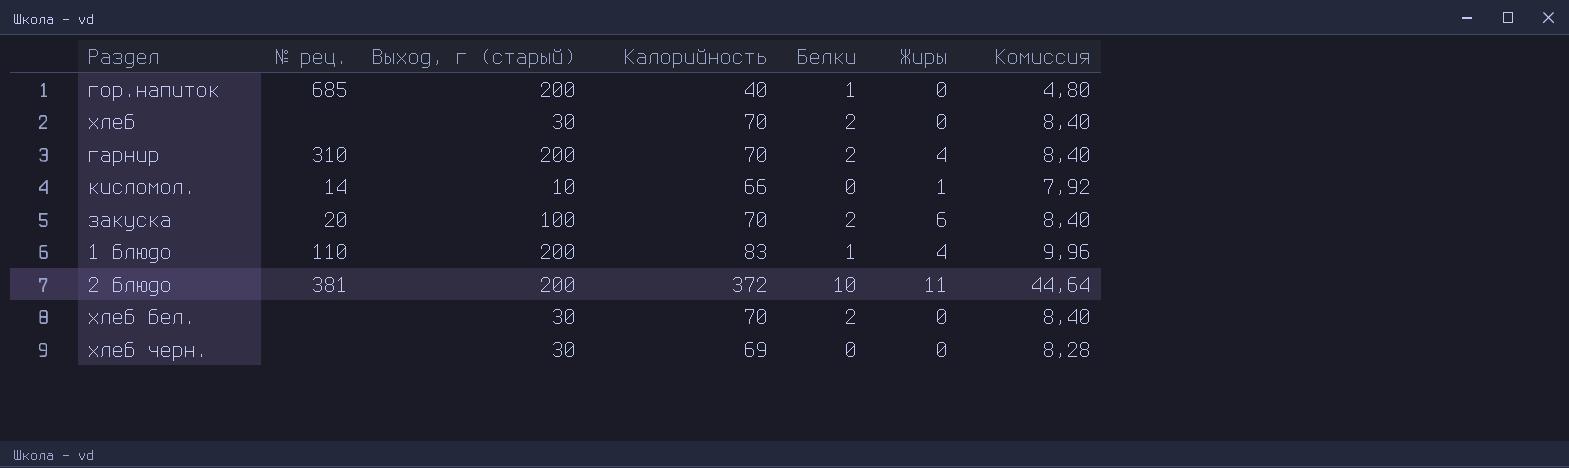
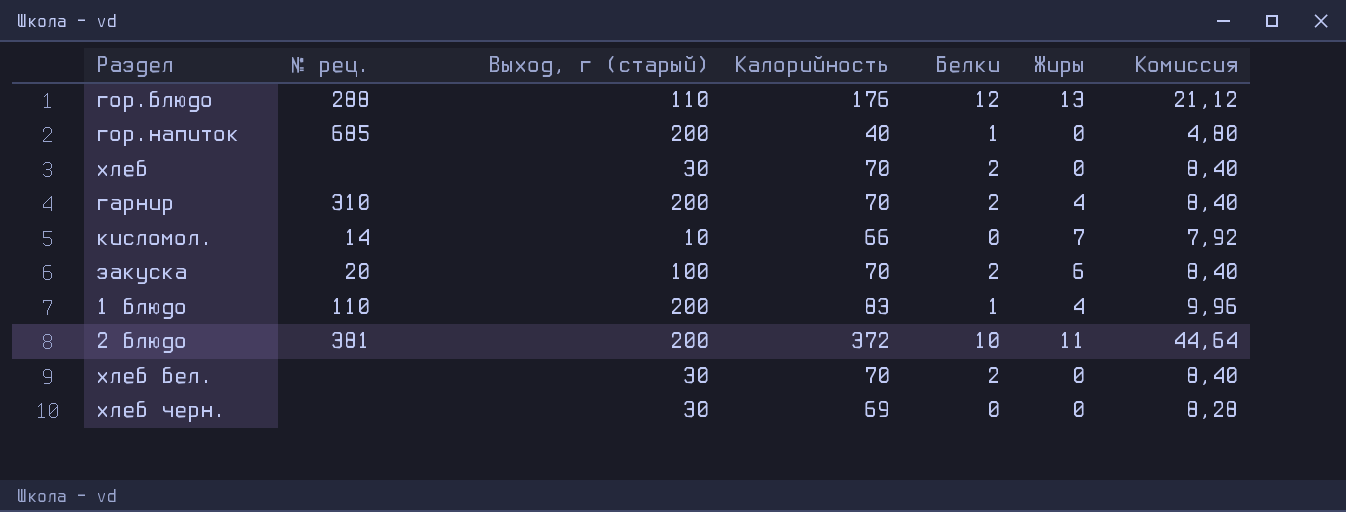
row гор.блюдо: none -> 288 | 110 | 176 | 12 | 13 | 21,12
кисломол. | Жиры: 1 -> 7

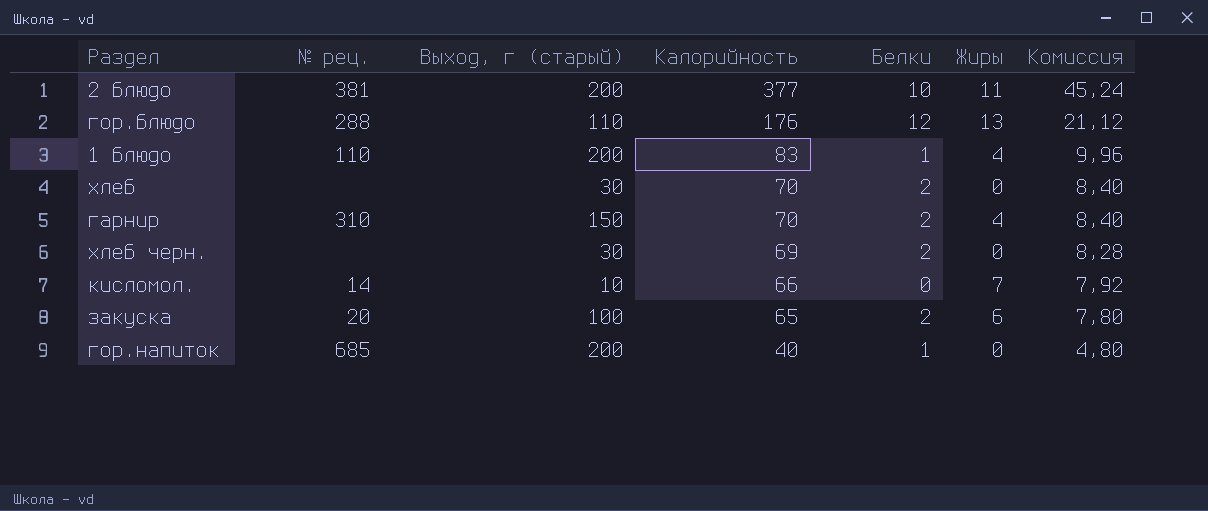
row order: none -> Калорийность descending
row хлеб бел.: none | 30 | 70 | 2 | 0 | 8,40 -> none
2 блюдо | Калорийность: 372 -> 377
2 блюдо | Комиссия: 44,64 -> 45,24
гарнир | Выход, г (старый): 200 -> 150
хлеб черн. | Белки: 0 -> 2
закуска | Калорийность: 70 -> 65
закуска | Комиссия: 8,40 -> 7,80

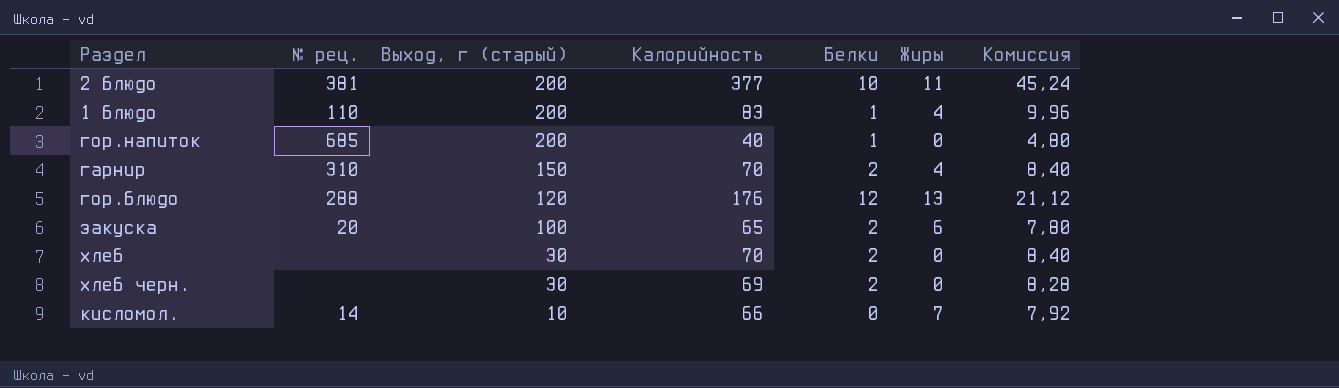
row order: Калорийность descending -> Выход, г (старый) descending
гор.блюдо | Выход, г (старый): 110 -> 120

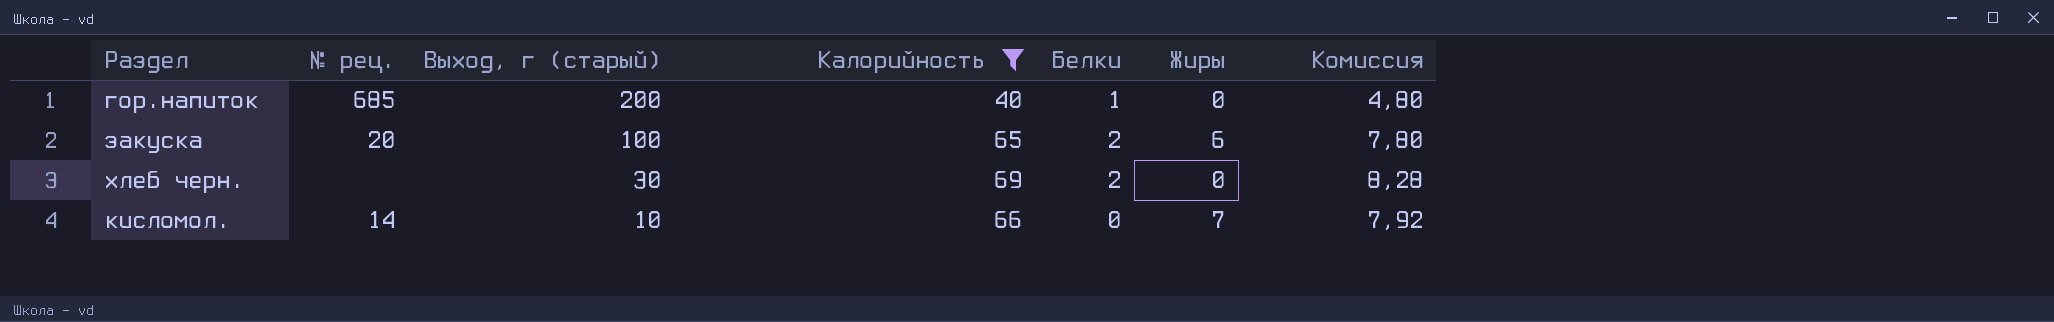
filter: none -> Калорийность <= 69

